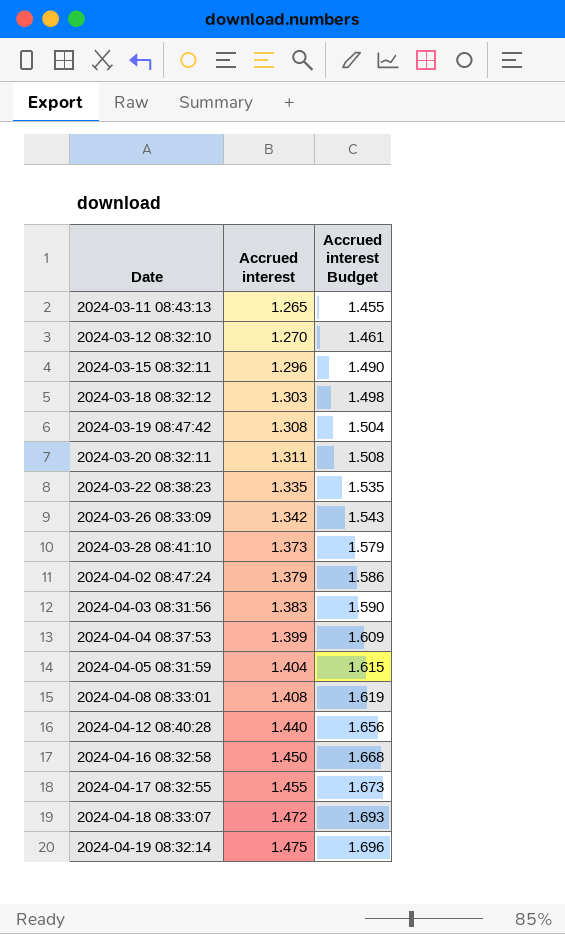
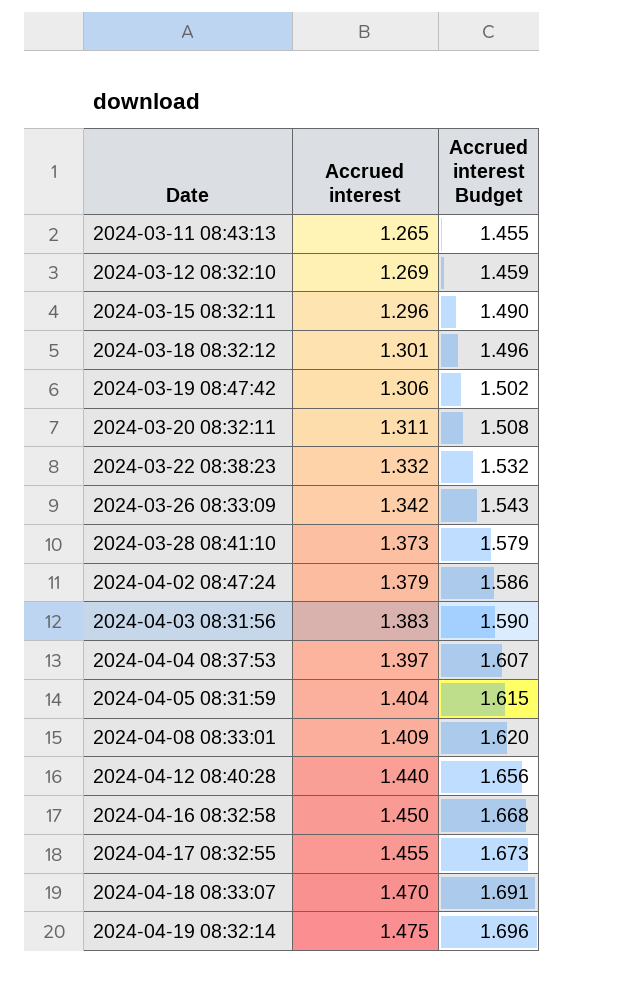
2024-03-12 08:32:10 | Accrued interest: 1.270 -> 1.269
2024-03-12 08:32:10 | Accrued interest Budget: 1.461 -> 1.459
2024-03-18 08:32:12 | Accrued interest: 1.303 -> 1.301
2024-03-18 08:32:12 | Accrued interest Budget: 1.498 -> 1.496
2024-03-19 08:47:42 | Accrued interest: 1.308 -> 1.306
2024-03-19 08:47:42 | Accrued interest Budget: 1.504 -> 1.502
2024-03-22 08:38:23 | Accrued interest: 1.335 -> 1.332
2024-03-22 08:38:23 | Accrued interest Budget: 1.535 -> 1.532
2024-04-04 08:37:53 | Accrued interest: 1.399 -> 1.397
2024-04-04 08:37:53 | Accrued interest Budget: 1.609 -> 1.607
2024-04-08 08:33:01 | Accrued interest: 1.408 -> 1.409
2024-04-08 08:33:01 | Accrued interest Budget: 1.619 -> 1.620
2024-04-18 08:33:07 | Accrued interest: 1.472 -> 1.470
2024-04-18 08:33:07 | Accrued interest Budget: 1.693 -> 1.691

